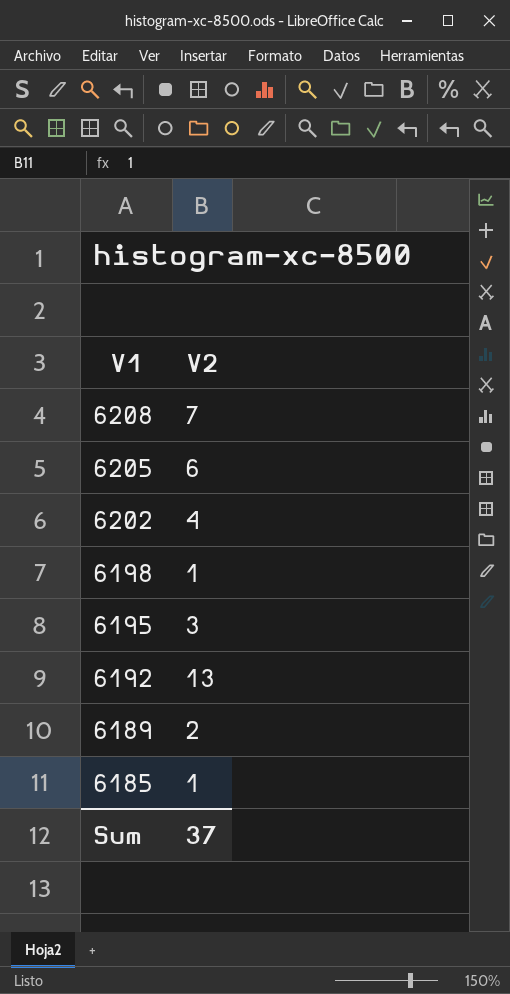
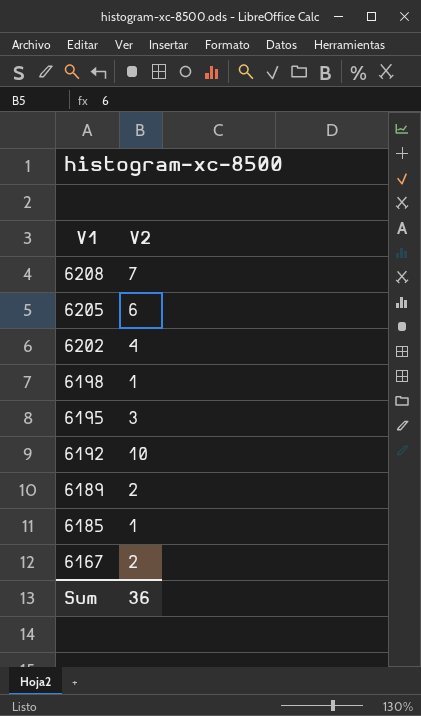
6192 | V2: 13 -> 10
row 6167: none -> 2
Sum | V2: 37 -> 36

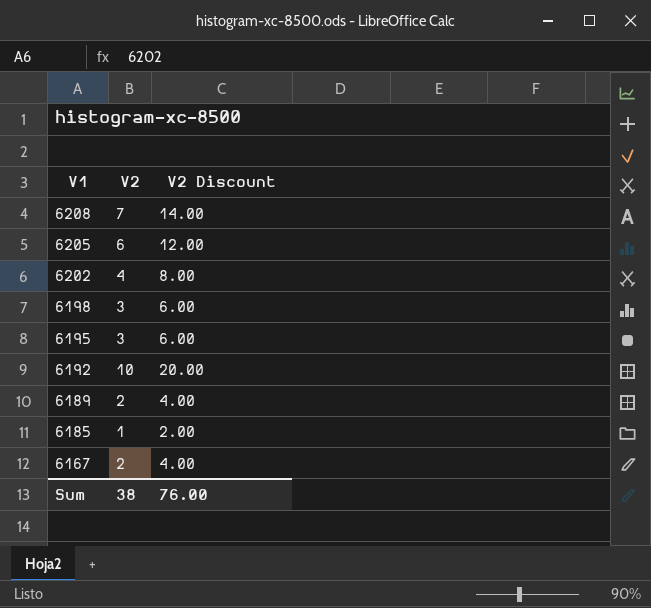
column V2 Discount | formula: none -> [V2] * 2
6198 | V2: 1 -> 3
Sum | V2: 36 -> 38

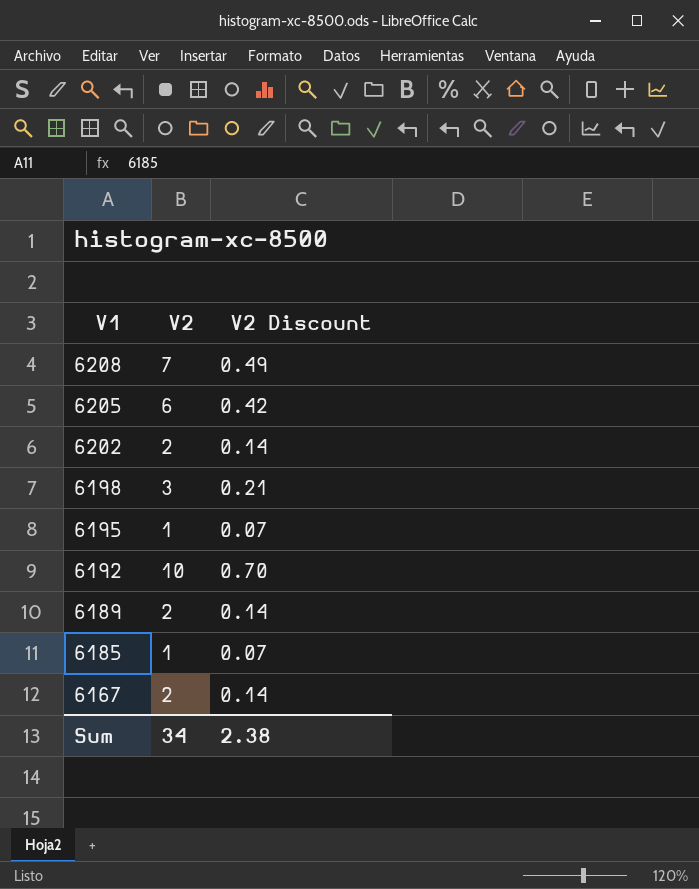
column V2 Discount | formula: [V2] * 2 -> [V2] * 0.07
6202 | V2: 4 -> 2
6195 | V2: 3 -> 1
Sum | V2: 38 -> 34
Sum | V2 Discount: 76.00 -> 2.38

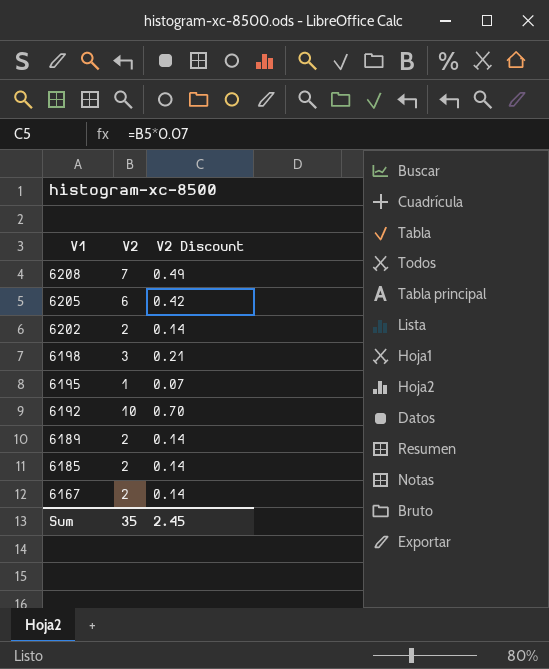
6185 | V2: 1 -> 2
6185 | V2 Discount: 0.07 -> 0.14
Sum | V2: 34 -> 35
Sum | V2 Discount: 2.38 -> 2.45

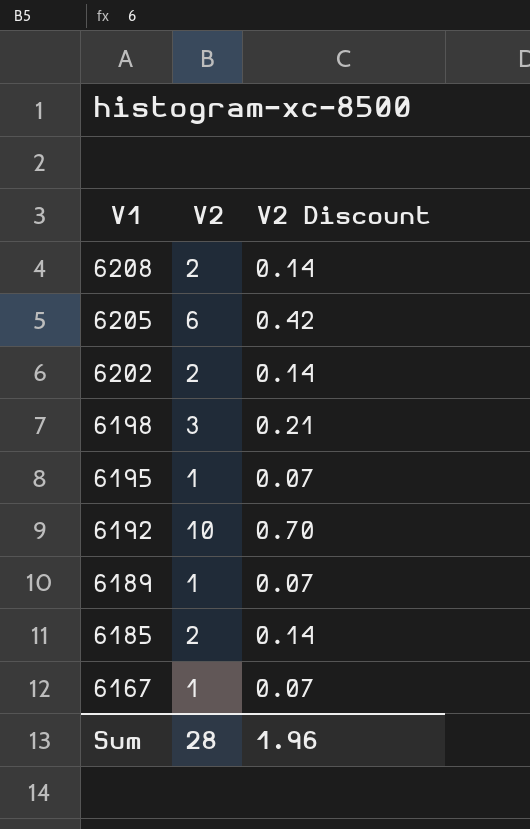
6208 | V2: 7 -> 2
6208 | V2 Discount: 0.49 -> 0.14
6189 | V2: 2 -> 1
6189 | V2 Discount: 0.14 -> 0.07
6167 | V2: 2 -> 1
6167 | V2 Discount: 0.14 -> 0.07
Sum | V2: 35 -> 28
Sum | V2 Discount: 2.45 -> 1.96

